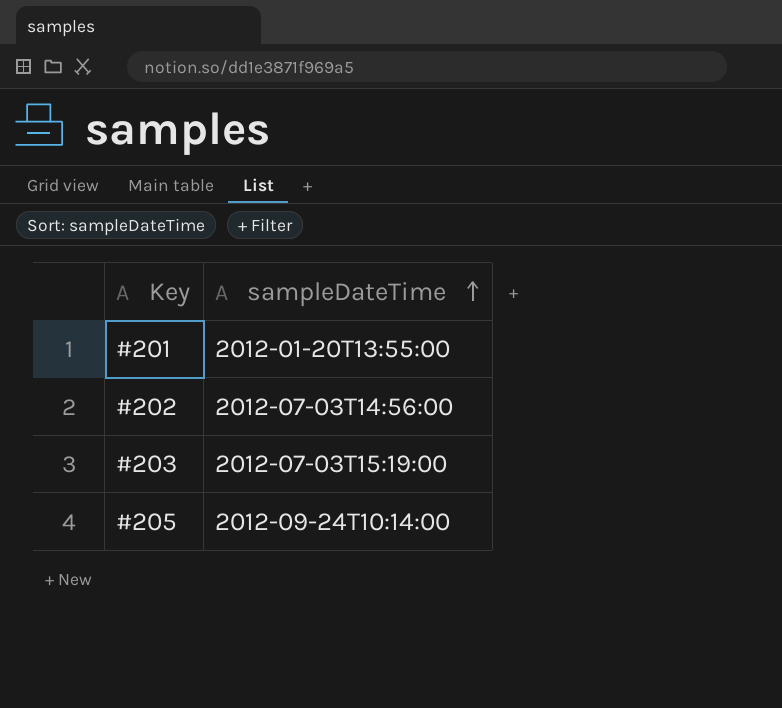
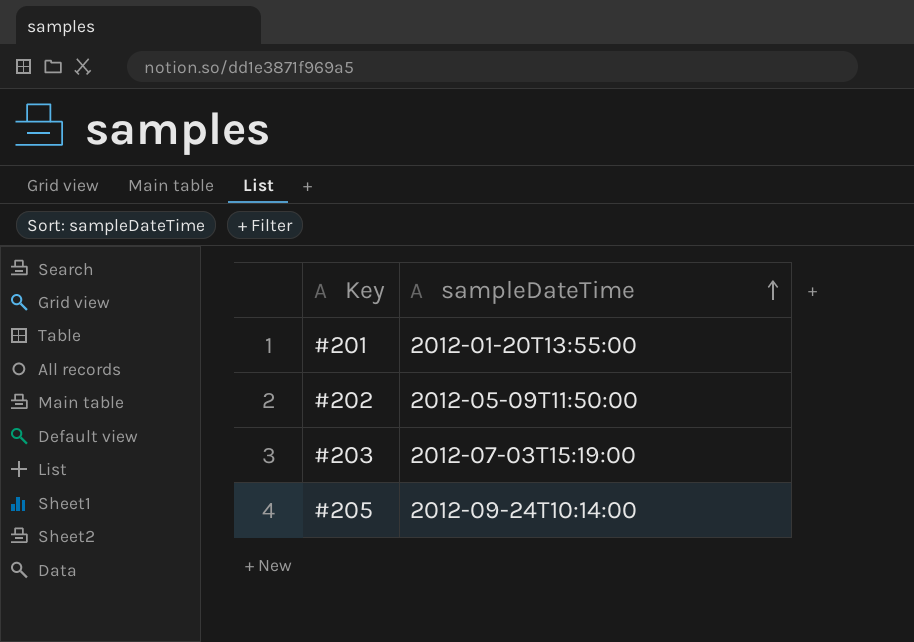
#202 | sampleDateTime: 2012-07-03T14:56:00 -> 2012-05-09T11:50:00

